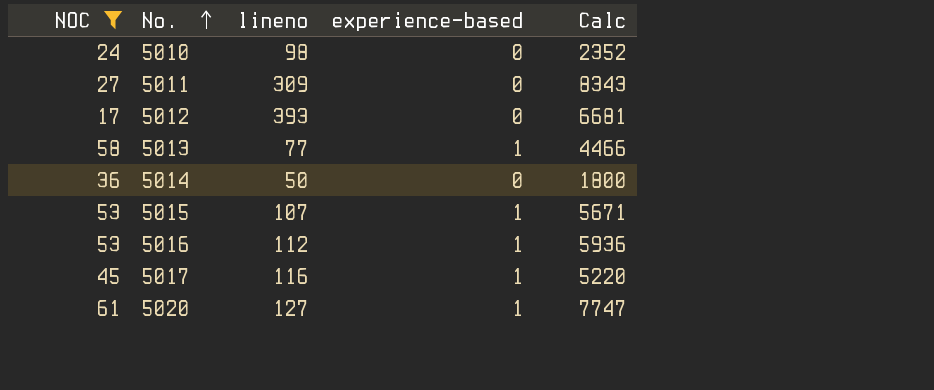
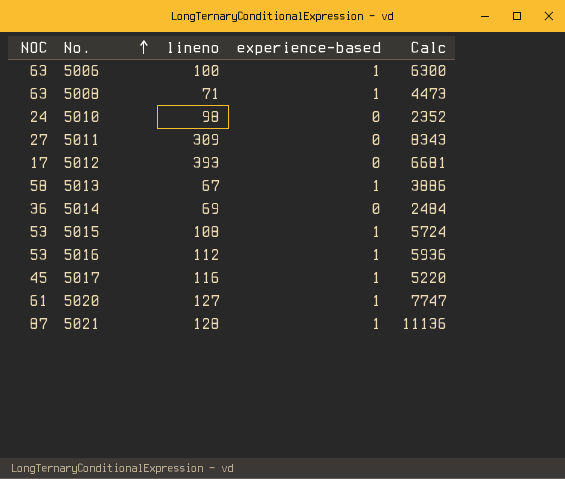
filter: NOC <= 61 -> none
5013 | lineno: 77 -> 67
5013 | Calc: 4466 -> 3886
5014 | lineno: 50 -> 69
5014 | Calc: 1800 -> 2484
5015 | lineno: 107 -> 108
5015 | Calc: 5671 -> 5724

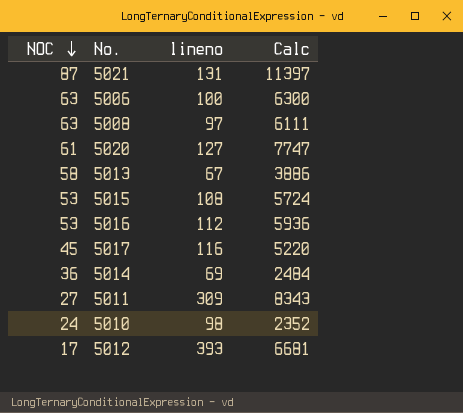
row order: No. ascending -> NOC descending
column experience-based | position: 4 -> none
5021 | lineno: 128 -> 131
5021 | Calc: 11136 -> 11397
5008 | lineno: 71 -> 97
5008 | Calc: 4473 -> 6111

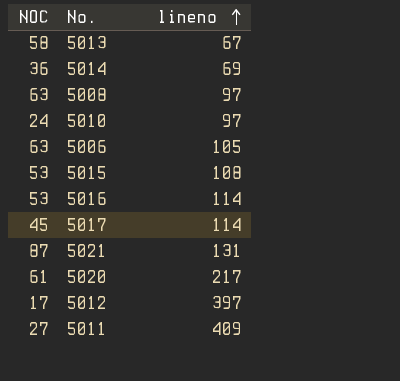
row order: NOC descending -> lineno ascending
column Calc | formula: [NOC] * [lineno] -> none
5010 | lineno: 98 -> 97
5006 | lineno: 100 -> 105
5016 | lineno: 112 -> 114
5017 | lineno: 116 -> 114
5020 | lineno: 127 -> 217
5012 | lineno: 393 -> 397
5011 | lineno: 309 -> 409

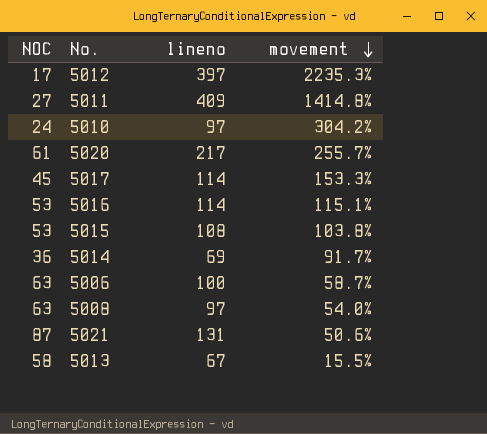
row order: lineno ascending -> movement descending
column movement | formula: none -> ([lineno] - [NOC]) / [NOC]
5006 | lineno: 105 -> 100

